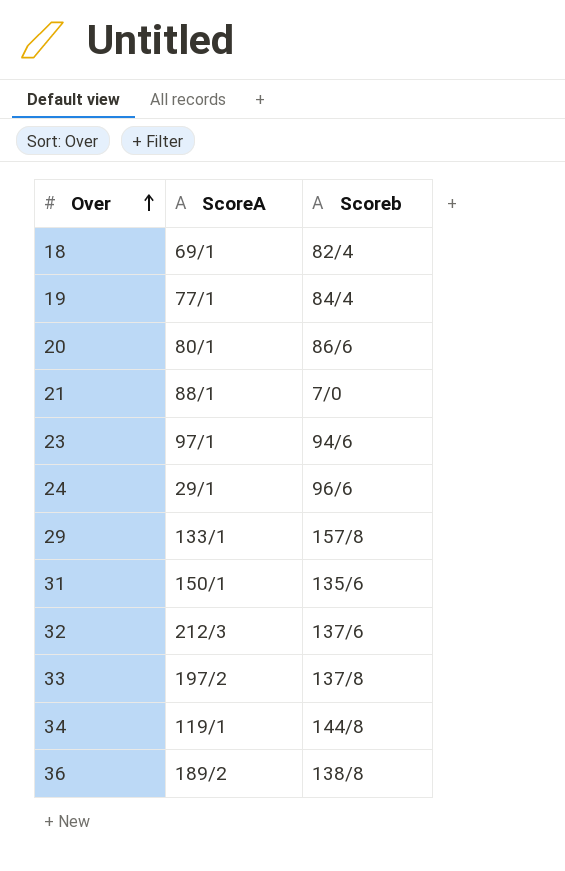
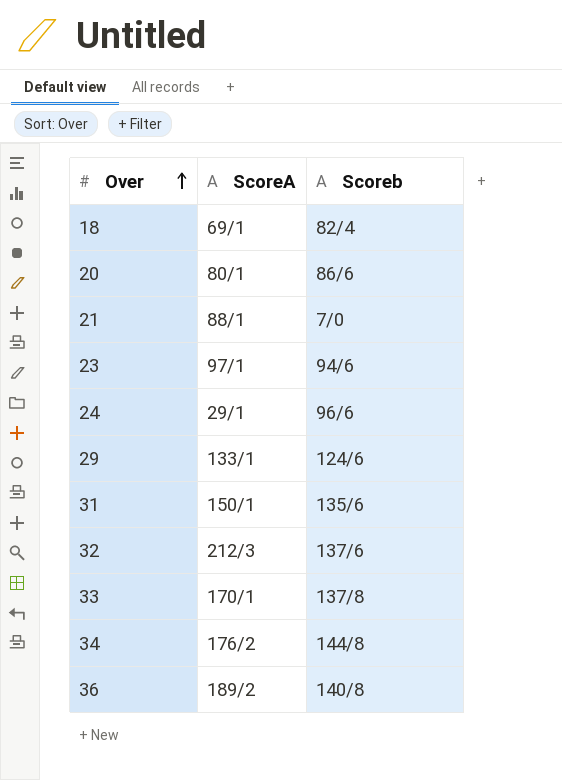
row 19: 77/1 | 84/4 -> none
29 | Scoreb: 157/8 -> 124/6
33 | ScoreA: 197/2 -> 170/1
34 | ScoreA: 119/1 -> 176/2
36 | Scoreb: 138/8 -> 140/8

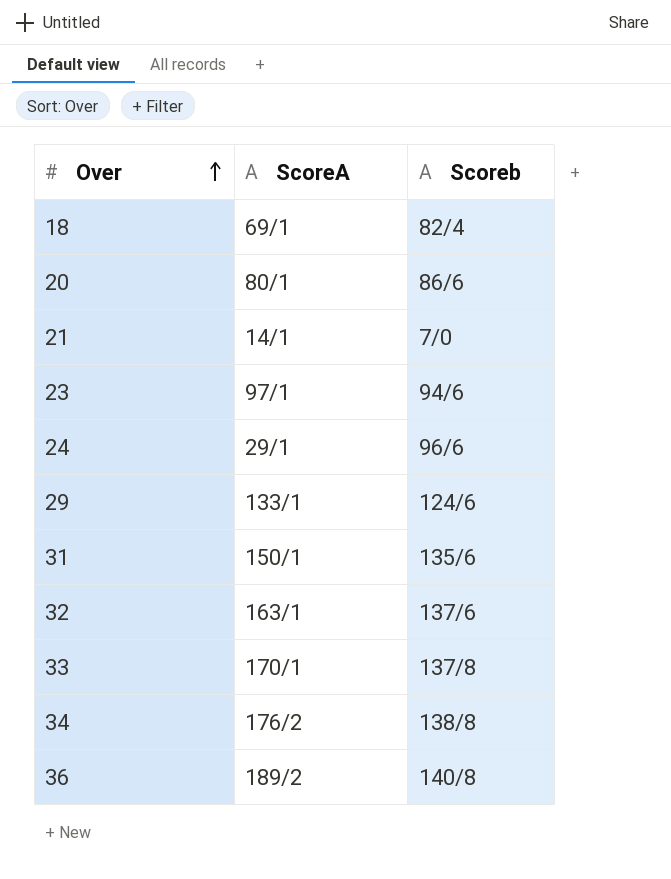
21 | ScoreA: 88/1 -> 14/1
32 | ScoreA: 212/3 -> 163/1
34 | Scoreb: 144/8 -> 138/8

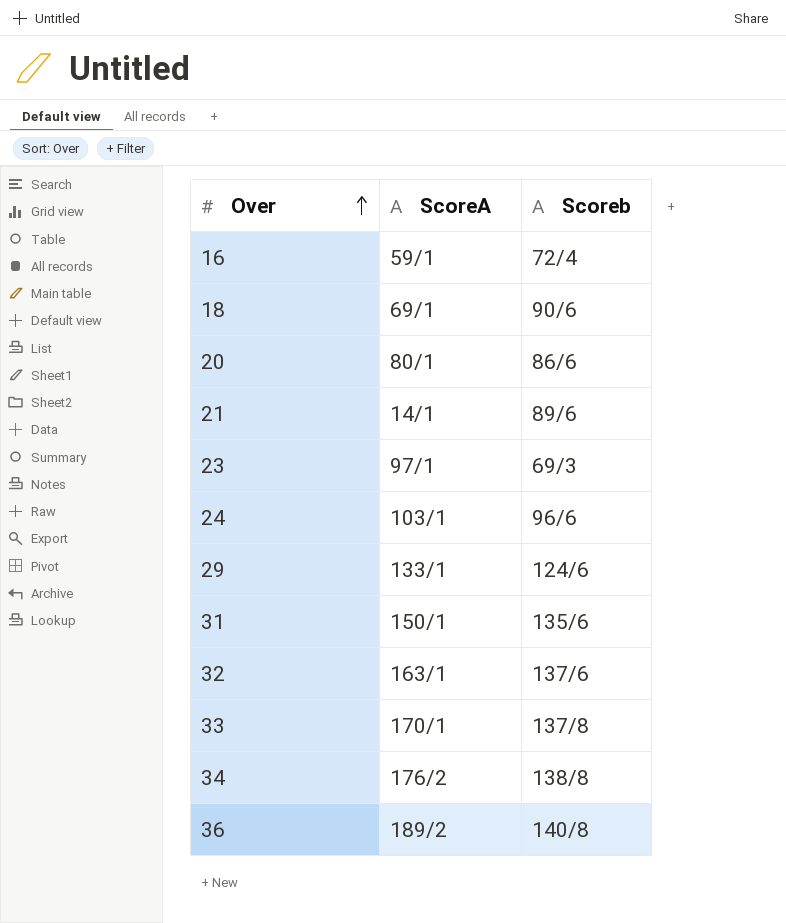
row 16: none -> 59/1 | 72/4
18 | Scoreb: 82/4 -> 90/6
21 | Scoreb: 7/0 -> 89/6
23 | Scoreb: 94/6 -> 69/3
24 | ScoreA: 29/1 -> 103/1

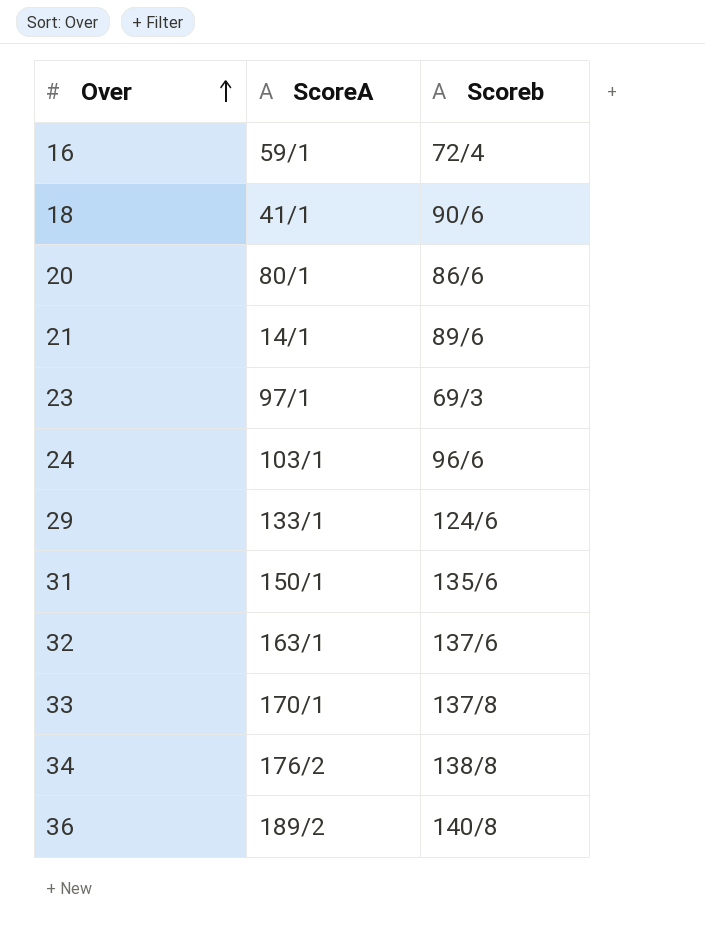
18 | ScoreA: 69/1 -> 41/1

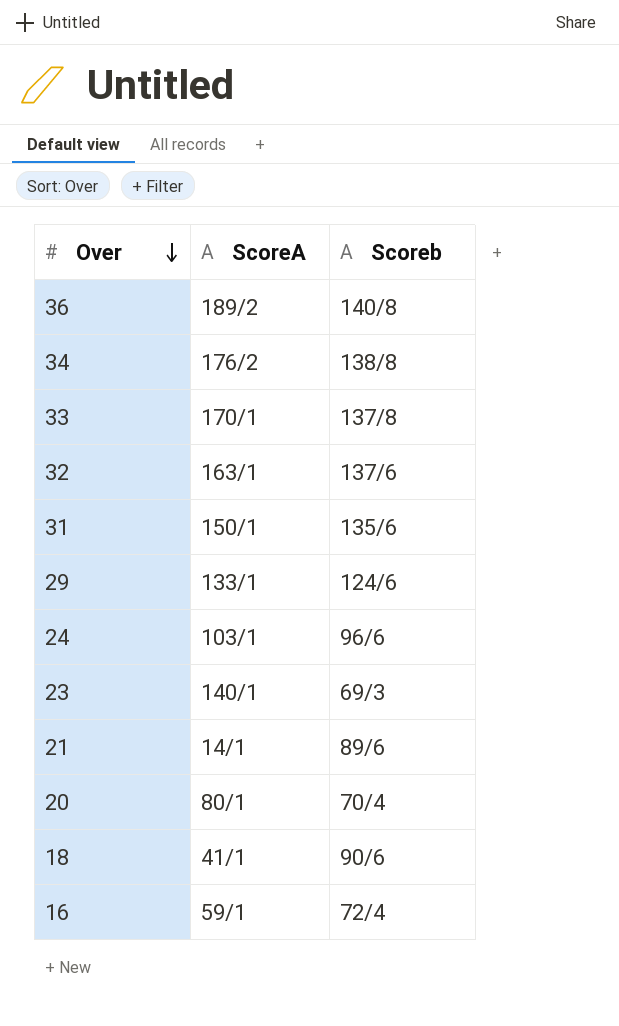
row order: Over ascending -> Over descending
23 | ScoreA: 97/1 -> 140/1
20 | Scoreb: 86/6 -> 70/4

